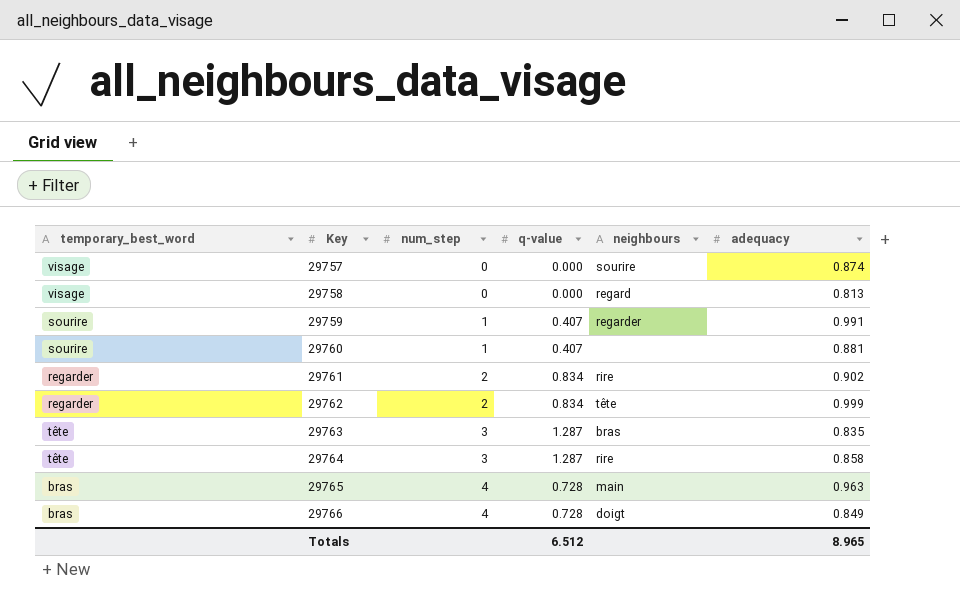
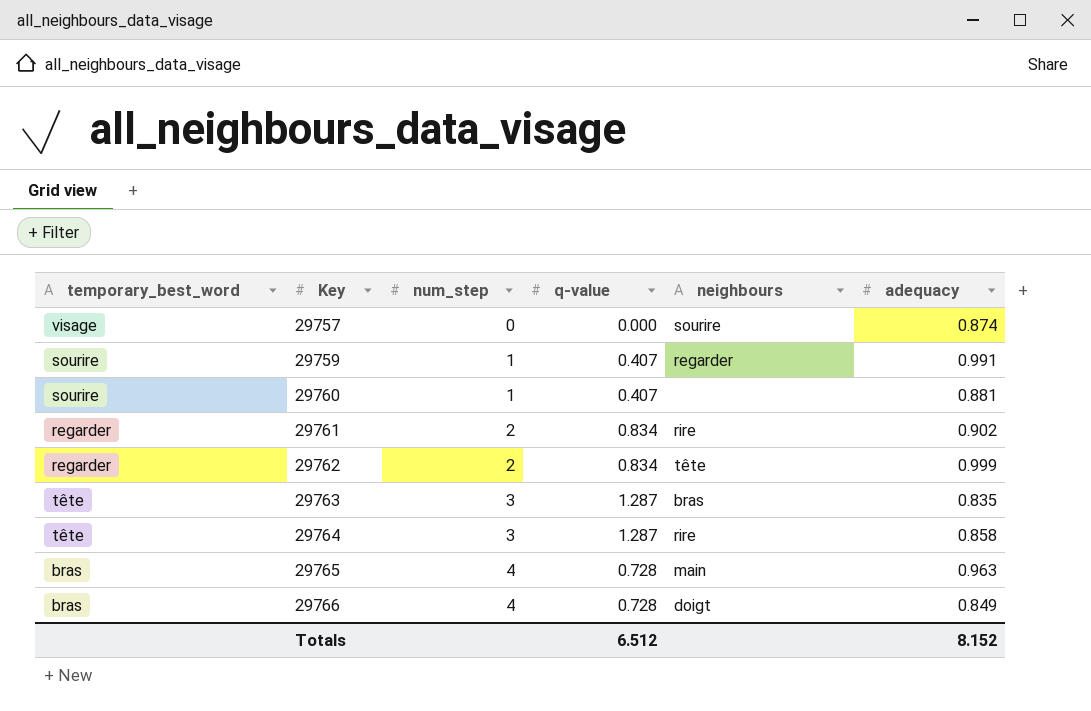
row 29758: visage | 0 | 0.000 | regard | 0.813 -> none
Totals | adequacy: 8.965 -> 8.152

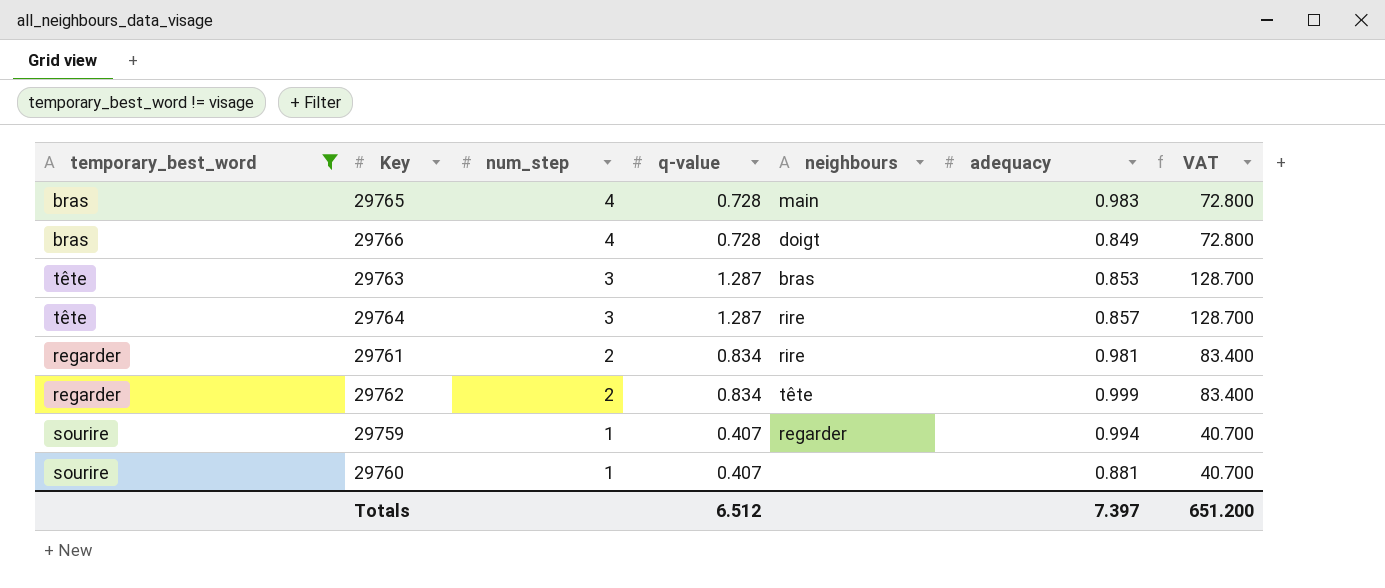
filter: none -> temporary_best_word != visage
row order: Key ascending -> num_step descending
column VAT | formula: none -> [q-value] * 100
29765 | adequacy: 0.963 -> 0.983
29763 | adequacy: 0.835 -> 0.853
29764 | adequacy: 0.858 -> 0.857
29761 | adequacy: 0.902 -> 0.981
29759 | adequacy: 0.991 -> 0.994
Totals | adequacy: 8.152 -> 7.397

